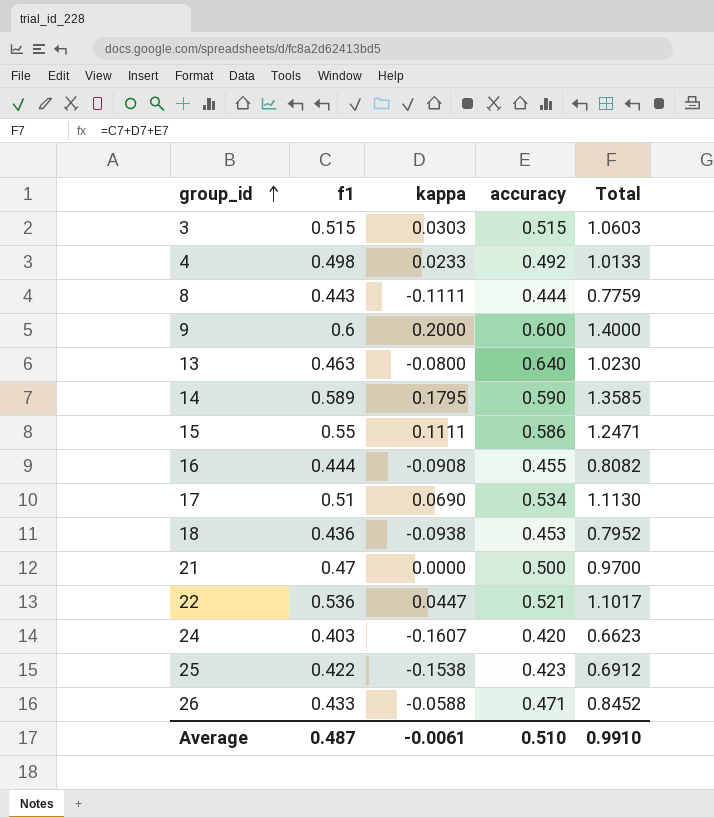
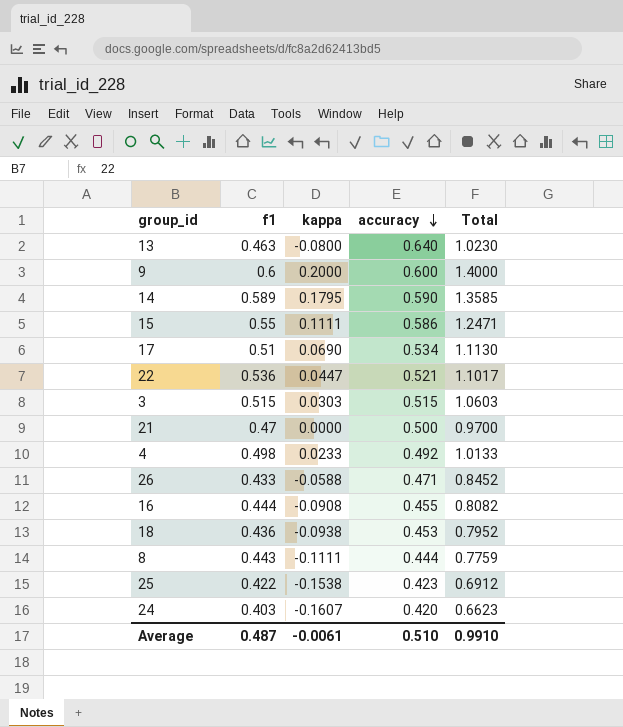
row order: group_id ascending -> accuracy descending

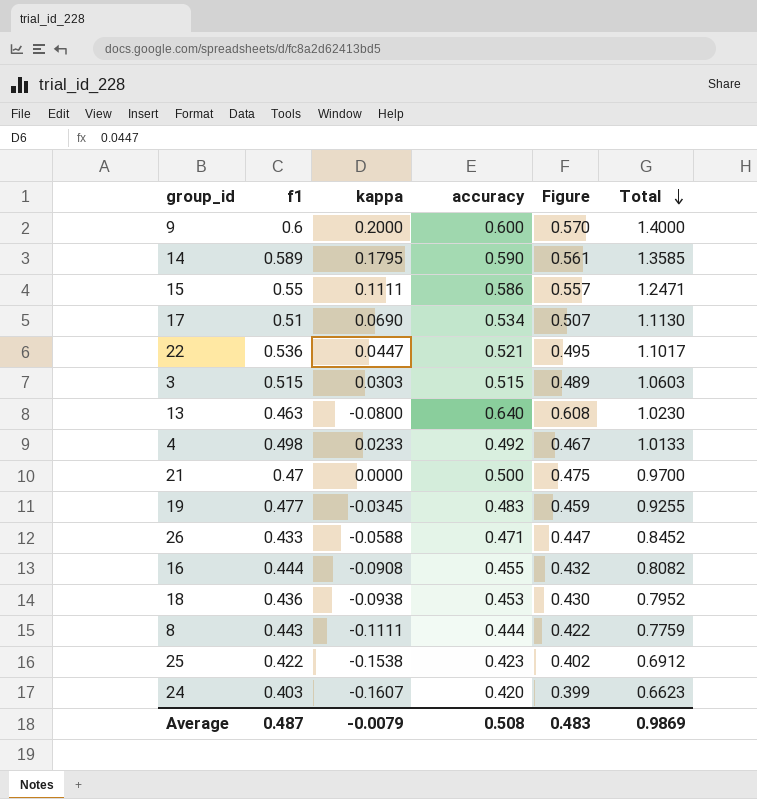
row order: accuracy descending -> Total descending
column Figure | formula: none -> [accuracy] * 0.95
row 19: none -> 0.477 | -0.0345 | 0.483 | 0.459 | 0.9255
Average | kappa: -0.0061 -> -0.0079
Average | accuracy: 0.510 -> 0.508
Average | Total: 0.9910 -> 0.9869

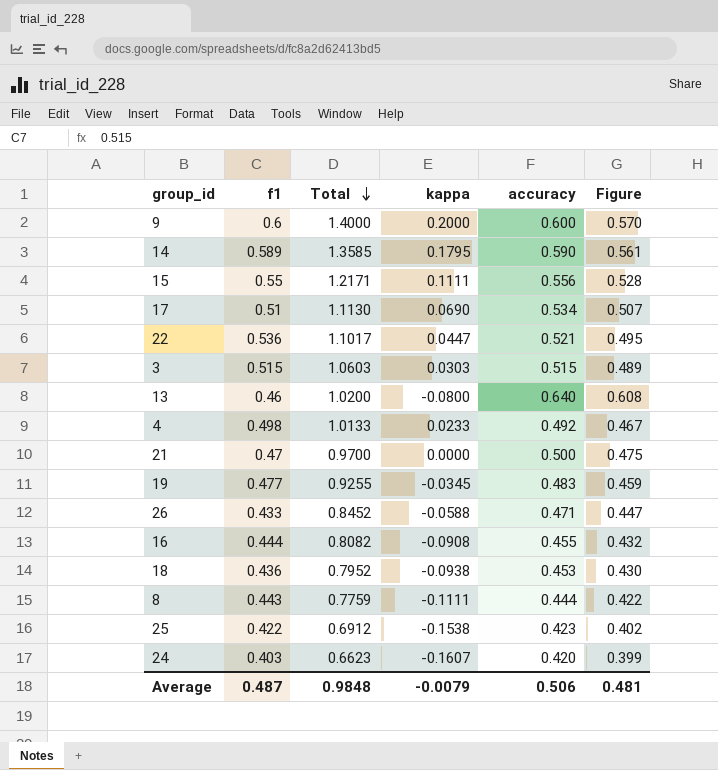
column Total | position: 6 -> 3
15 | Total: 1.2471 -> 1.2171
15 | accuracy: 0.586 -> 0.556
15 | Figure: 0.557 -> 0.528
13 | f1: 0.463 -> 0.46
13 | Total: 1.0230 -> 1.0200
Average | Total: 0.9869 -> 0.9848
Average | accuracy: 0.508 -> 0.506
Average | Figure: 0.483 -> 0.481

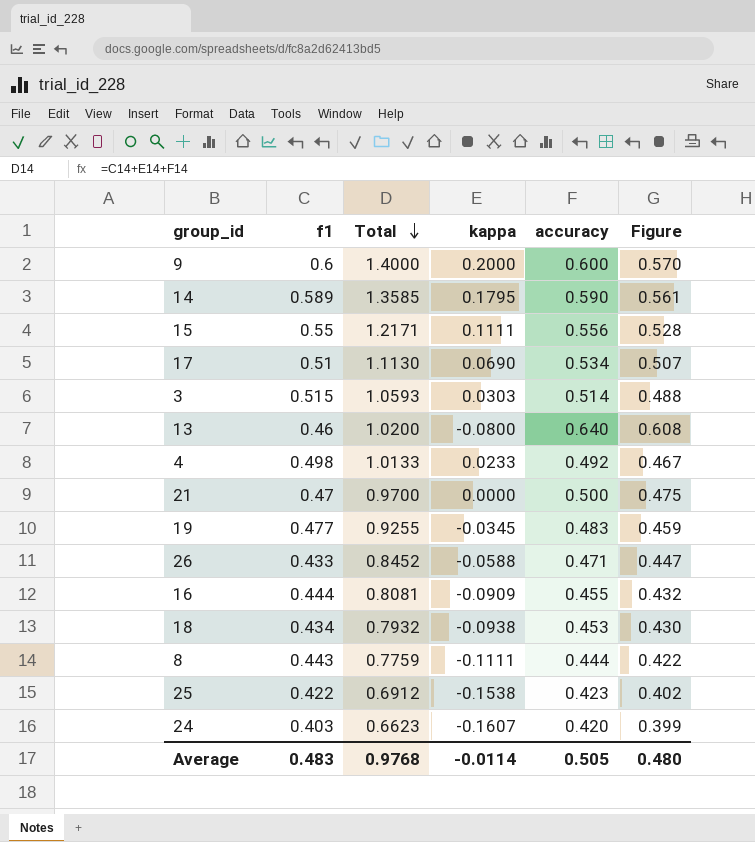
row 22: 0.536 | 1.1017 | 0.0447 | 0.521 | 0.495 -> none
3 | Total: 1.0603 -> 1.0593
3 | accuracy: 0.515 -> 0.514
3 | Figure: 0.489 -> 0.488
16 | Total: 0.8082 -> 0.8081
16 | kappa: -0.0908 -> -0.0909
18 | f1: 0.436 -> 0.434
18 | Total: 0.7952 -> 0.7932
Average | f1: 0.487 -> 0.483
Average | Total: 0.9848 -> 0.9768
Average | kappa: -0.0079 -> -0.0114
Average | accuracy: 0.506 -> 0.505
Average | Figure: 0.481 -> 0.480

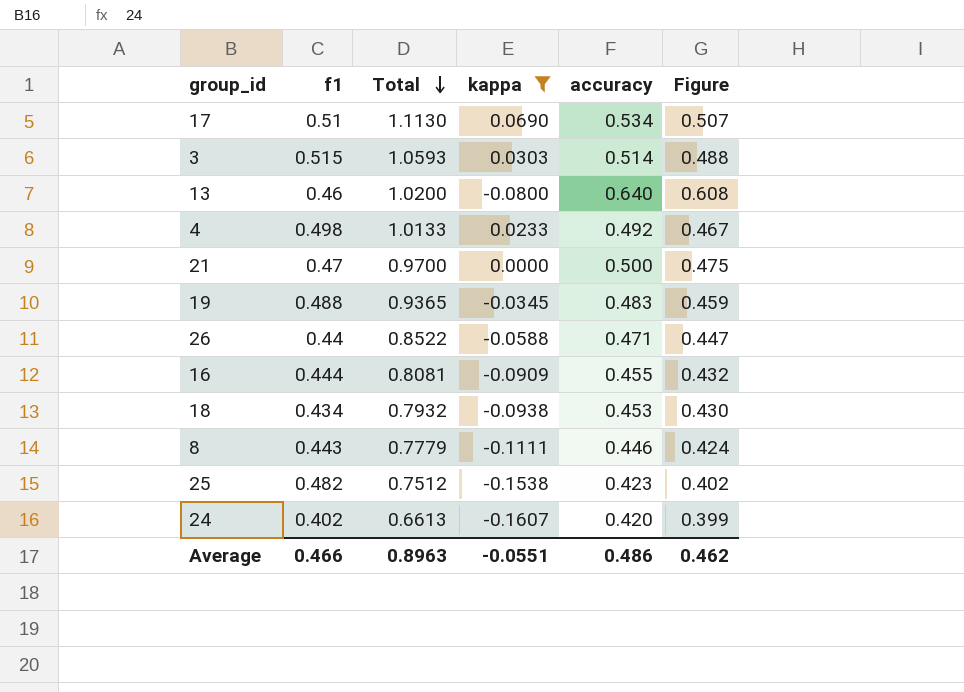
filter: none -> kappa <= 0.0690
19 | f1: 0.477 -> 0.488
19 | Total: 0.9255 -> 0.9365
26 | f1: 0.433 -> 0.44
26 | Total: 0.8452 -> 0.8522
8 | Total: 0.7759 -> 0.7779
8 | accuracy: 0.444 -> 0.446
8 | Figure: 0.422 -> 0.424
25 | f1: 0.422 -> 0.482
25 | Total: 0.6912 -> 0.7512
24 | f1: 0.403 -> 0.402
24 | Total: 0.6623 -> 0.6613
Average | f1: 0.483 -> 0.466
Average | Total: 0.9768 -> 0.8963
Average | kappa: -0.0114 -> -0.0551
Average | accuracy: 0.505 -> 0.486
Average | Figure: 0.480 -> 0.462

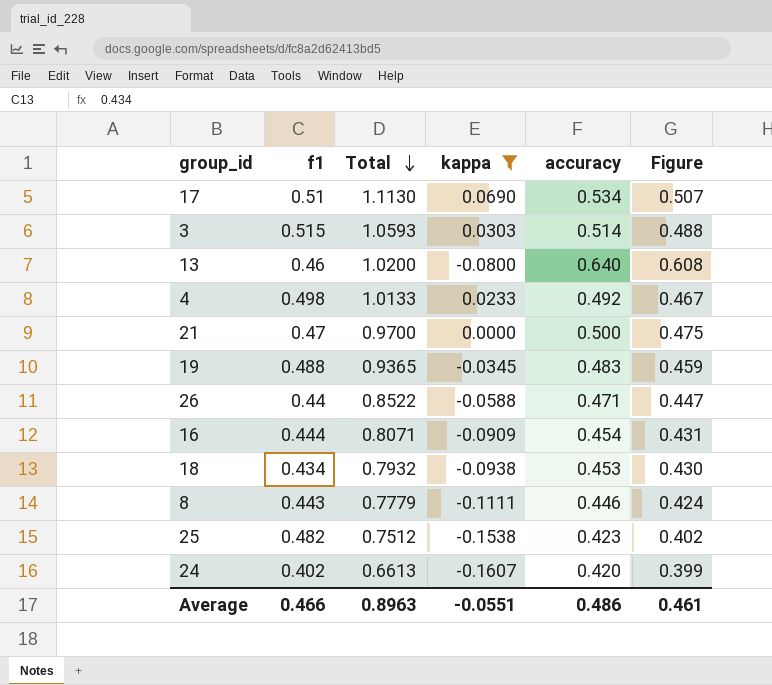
16 | Total: 0.8081 -> 0.8071
16 | accuracy: 0.455 -> 0.454
16 | Figure: 0.432 -> 0.431
Average | Figure: 0.462 -> 0.461

